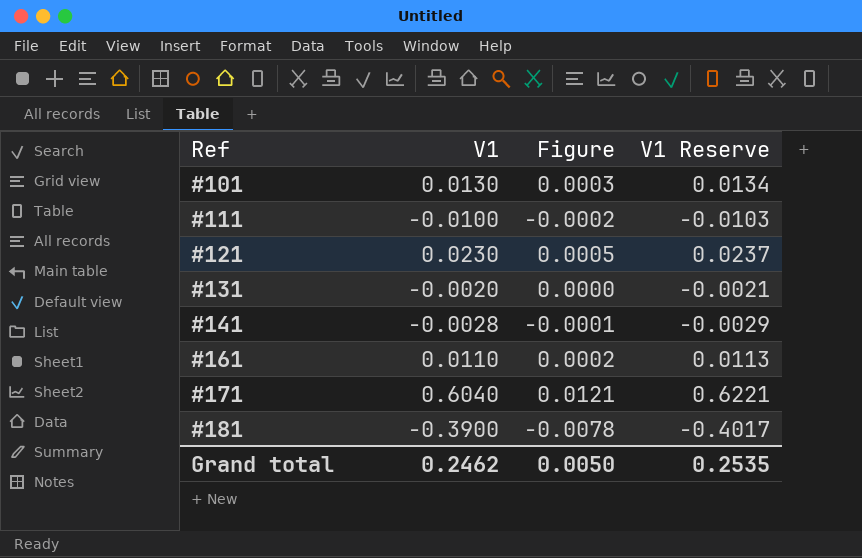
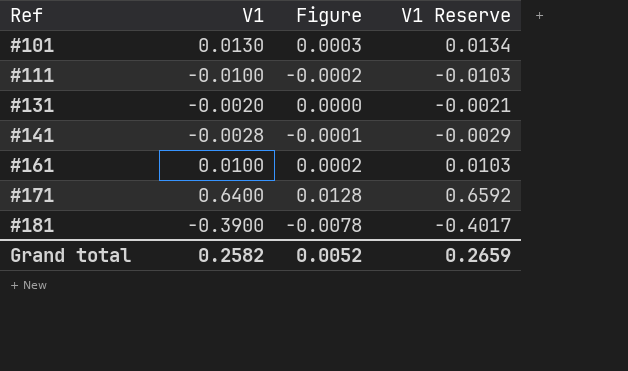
row #121: 0.0230 | 0.0005 | 0.0237 -> none
#161 | V1: 0.0110 -> 0.0100
#161 | V1 Reserve: 0.0113 -> 0.0103
#171 | V1: 0.6040 -> 0.6400
#171 | Figure: 0.0121 -> 0.0128
#171 | V1 Reserve: 0.6221 -> 0.6592
Grand total | V1: 0.2462 -> 0.2582
Grand total | Figure: 0.0050 -> 0.0052
Grand total | V1 Reserve: 0.2535 -> 0.2659

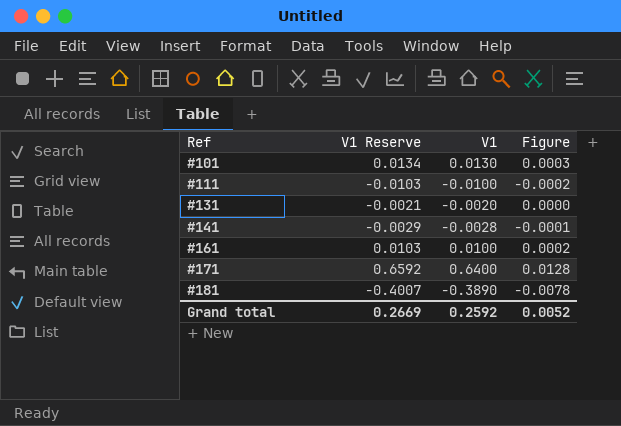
column V1 Reserve | position: 4 -> 2
#181 | V1 Reserve: -0.4017 -> -0.4007
#181 | V1: -0.3900 -> -0.3890
Grand total | V1 Reserve: 0.2659 -> 0.2669
Grand total | V1: 0.2582 -> 0.2592

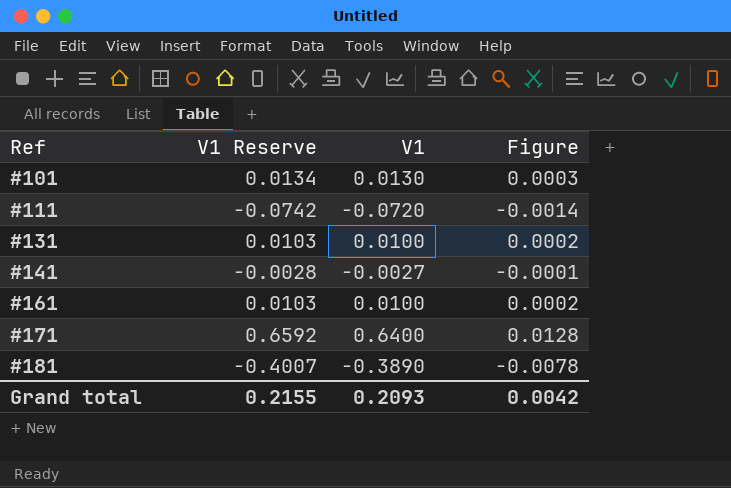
#111 | V1 Reserve: -0.0103 -> -0.0742
#111 | V1: -0.0100 -> -0.0720
#111 | Figure: -0.0002 -> -0.0014
#131 | V1 Reserve: -0.0021 -> 0.0103
#131 | V1: -0.0020 -> 0.0100
#131 | Figure: 0.0000 -> 0.0002
#141 | V1 Reserve: -0.0029 -> -0.0028
#141 | V1: -0.0028 -> -0.0027
Grand total | V1 Reserve: 0.2669 -> 0.2155
Grand total | V1: 0.2592 -> 0.2093
Grand total | Figure: 0.0052 -> 0.0042

